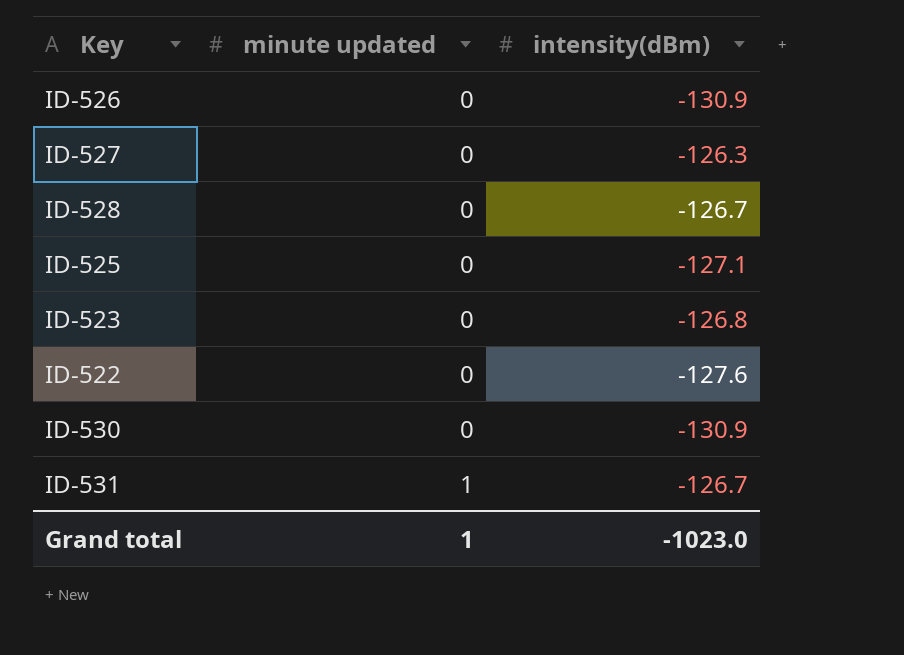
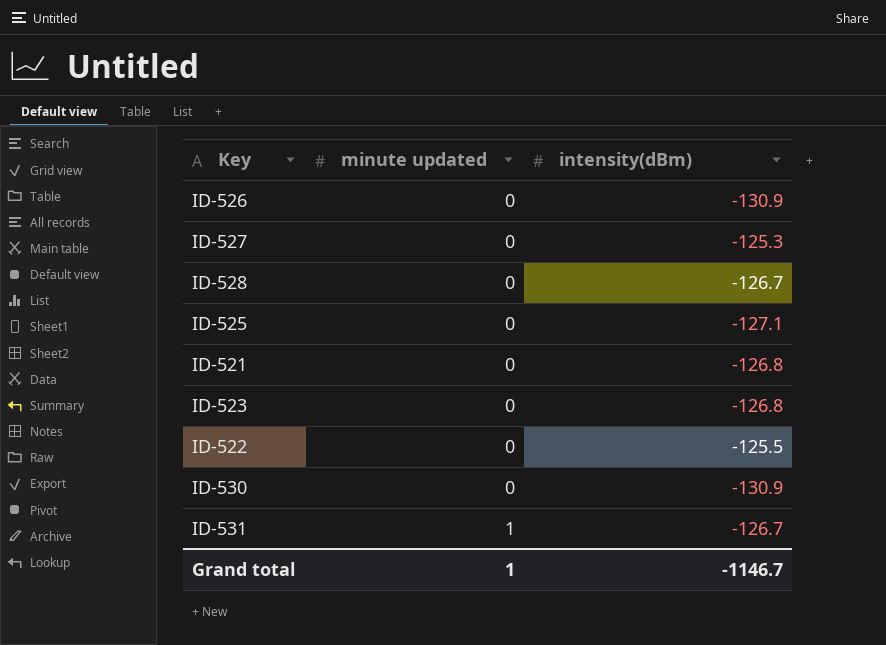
ID-527 | intensity(dBm): -126.3 -> -125.3
row ID-521: none -> 0 | -126.8
ID-522 | intensity(dBm): -127.6 -> -125.5
Grand total | intensity(dBm): -1023.0 -> -1146.7

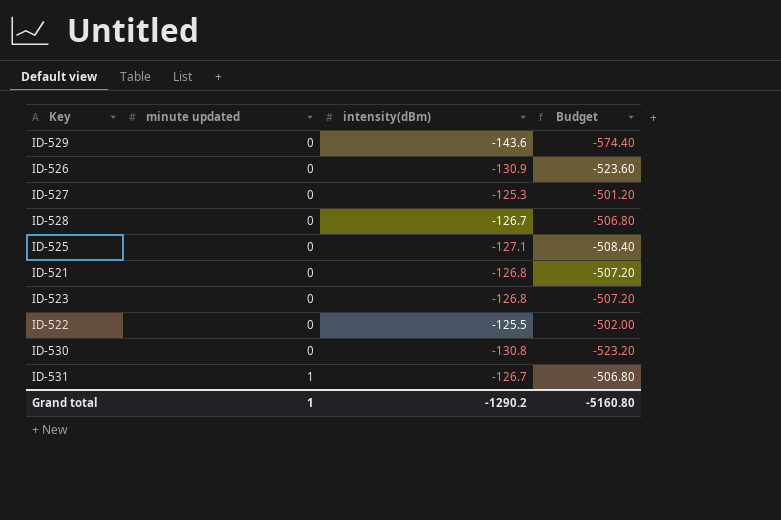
column Budget | formula: none -> [intensity(dBm)] * 4
row ID-529: none -> 0 | -143.6 | -574.40
ID-530 | intensity(dBm): -130.9 -> -130.8
Grand total | intensity(dBm): -1146.7 -> -1290.2

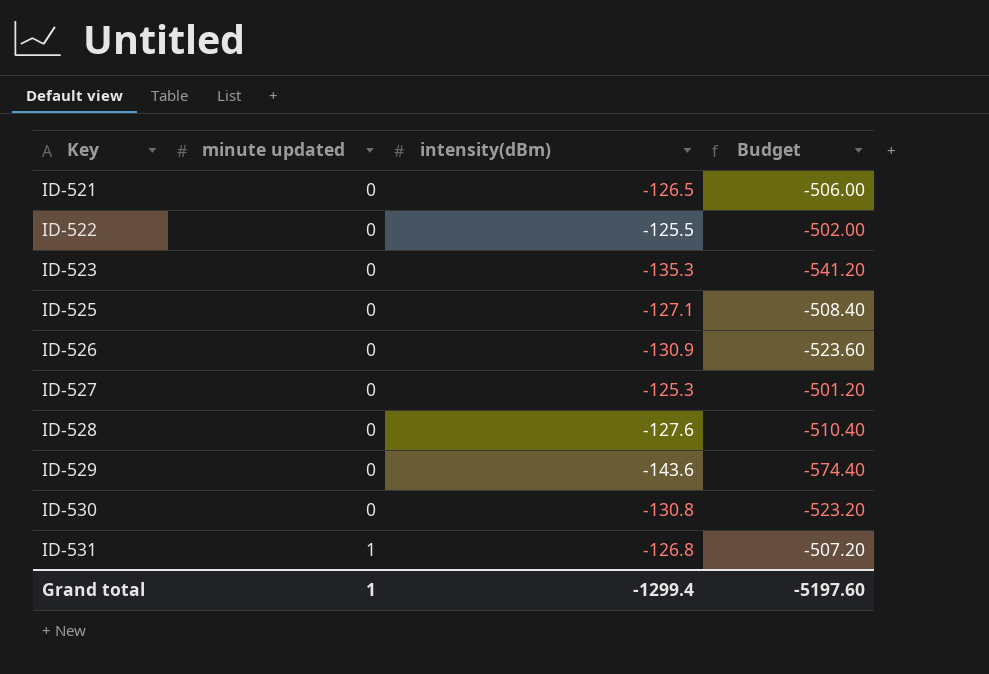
row order: minute updated ascending -> Key ascending
ID-521 | intensity(dBm): -126.8 -> -126.5
ID-521 | Budget: -507.20 -> -506.00
ID-523 | intensity(dBm): -126.8 -> -135.3
ID-523 | Budget: -507.20 -> -541.20
ID-528 | intensity(dBm): -126.7 -> -127.6
ID-528 | Budget: -506.80 -> -510.40
ID-531 | intensity(dBm): -126.7 -> -126.8
ID-531 | Budget: -506.80 -> -507.20
Grand total | intensity(dBm): -1290.2 -> -1299.4
Grand total | Budget: -5160.80 -> -5197.60

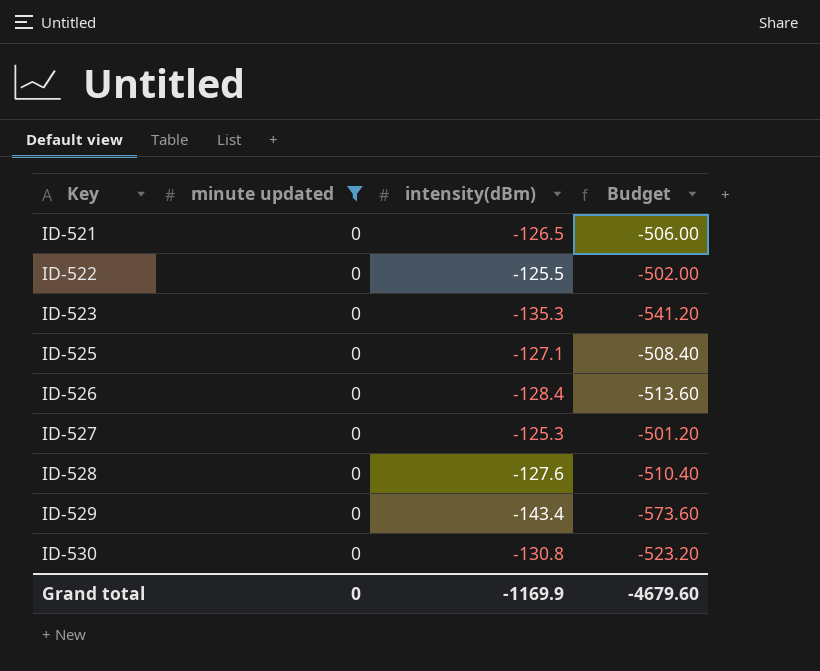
filter: none -> minute updated = 0
ID-526 | intensity(dBm): -130.9 -> -128.4
ID-526 | Budget: -523.60 -> -513.60
ID-529 | intensity(dBm): -143.6 -> -143.4
ID-529 | Budget: -574.40 -> -573.60
Grand total | minute updated: 1 -> 0
Grand total | intensity(dBm): -1299.4 -> -1169.9
Grand total | Budget: -5197.60 -> -4679.60

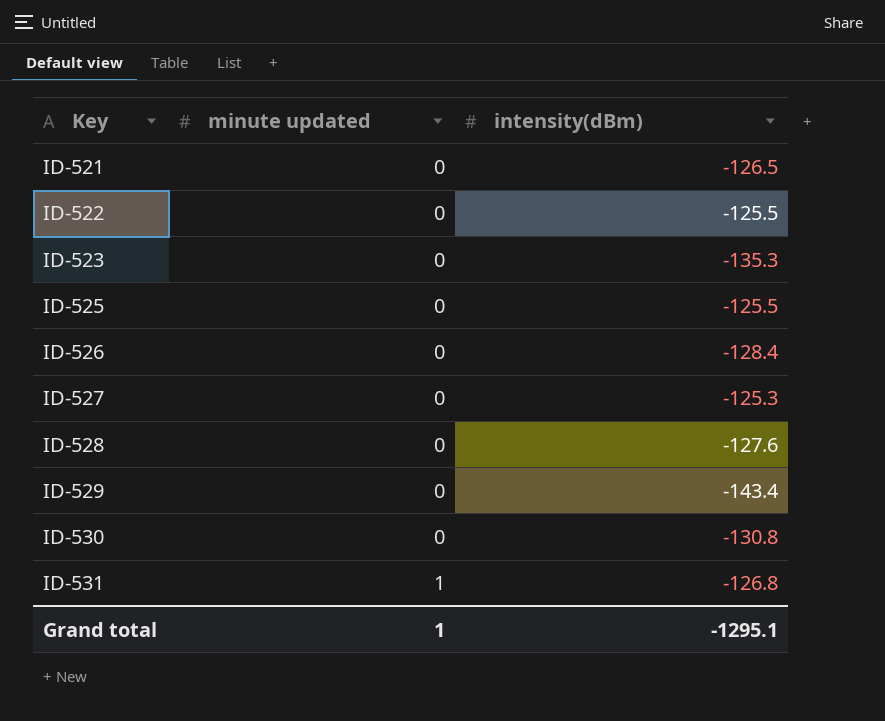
filter: minute updated = 0 -> none
column Budget | formula: [intensity(dBm)] * 4 -> none
ID-525 | intensity(dBm): -127.1 -> -125.5
Grand total | minute updated: 0 -> 1
Grand total | intensity(dBm): -1169.9 -> -1295.1

